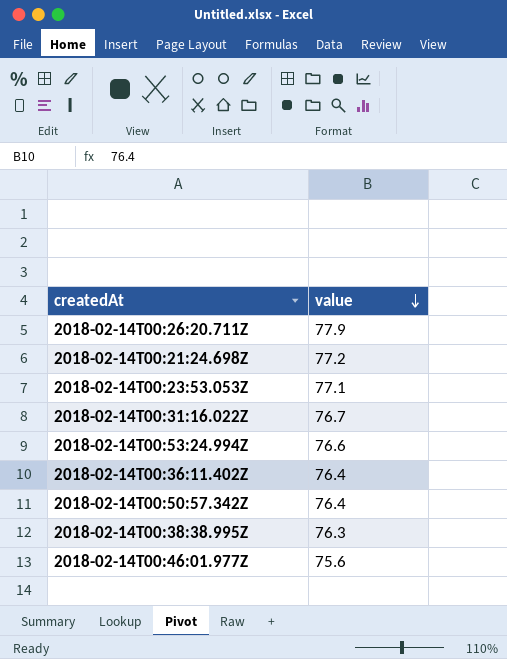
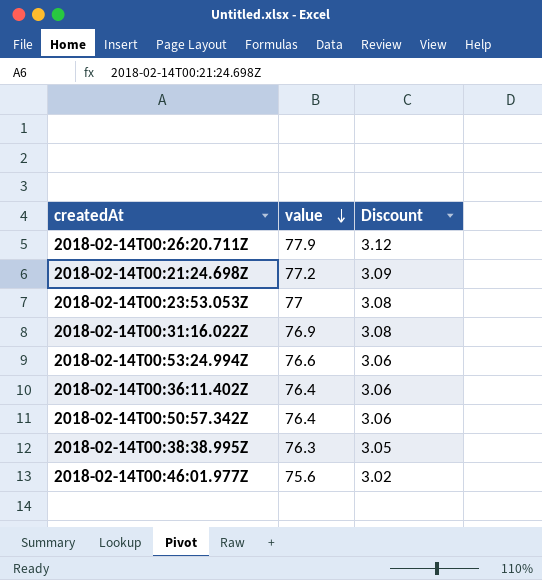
column Discount | formula: none -> [value] * 0.04
2018-02-14T00:23:53.053Z | value: 77.1 -> 77
2018-02-14T00:31:16.022Z | value: 76.7 -> 76.9

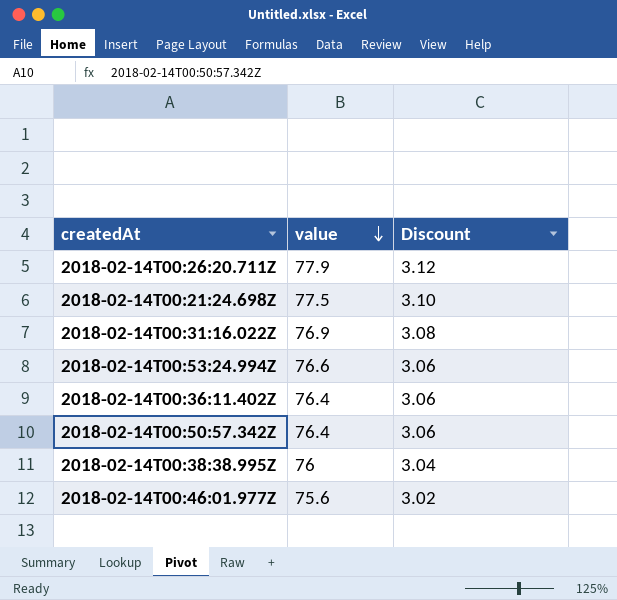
row 2018-02-14T00:23:53.053Z: 77 | 3.08 -> none
2018-02-14T00:21:24.698Z | value: 77.2 -> 77.5
2018-02-14T00:21:24.698Z | Discount: 3.09 -> 3.10
2018-02-14T00:38:38.995Z | value: 76.3 -> 76
2018-02-14T00:38:38.995Z | Discount: 3.05 -> 3.04

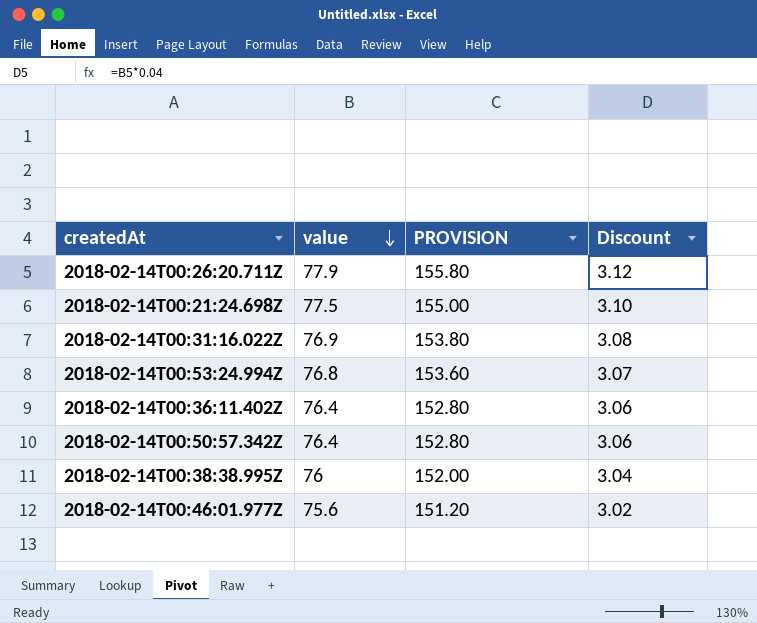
column PROVISION | formula: none -> [value] * 2
2018-02-14T00:53:24.994Z | value: 76.6 -> 76.8
2018-02-14T00:53:24.994Z | Discount: 3.06 -> 3.07

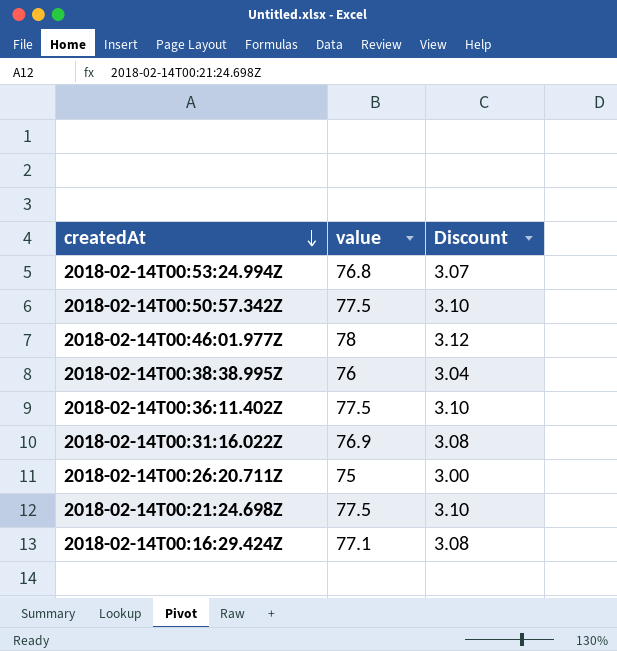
row order: value descending -> createdAt descending
column PROVISION | formula: [value] * 2 -> none
2018-02-14T00:50:57.342Z | value: 76.4 -> 77.5
2018-02-14T00:50:57.342Z | Discount: 3.06 -> 3.10
2018-02-14T00:46:01.977Z | value: 75.6 -> 78
2018-02-14T00:46:01.977Z | Discount: 3.02 -> 3.12
2018-02-14T00:36:11.402Z | value: 76.4 -> 77.5
2018-02-14T00:36:11.402Z | Discount: 3.06 -> 3.10
2018-02-14T00:26:20.711Z | value: 77.9 -> 75
2018-02-14T00:26:20.711Z | Discount: 3.12 -> 3.00
row 2018-02-14T00:16:29.424Z: none -> 77.1 | 3.08

